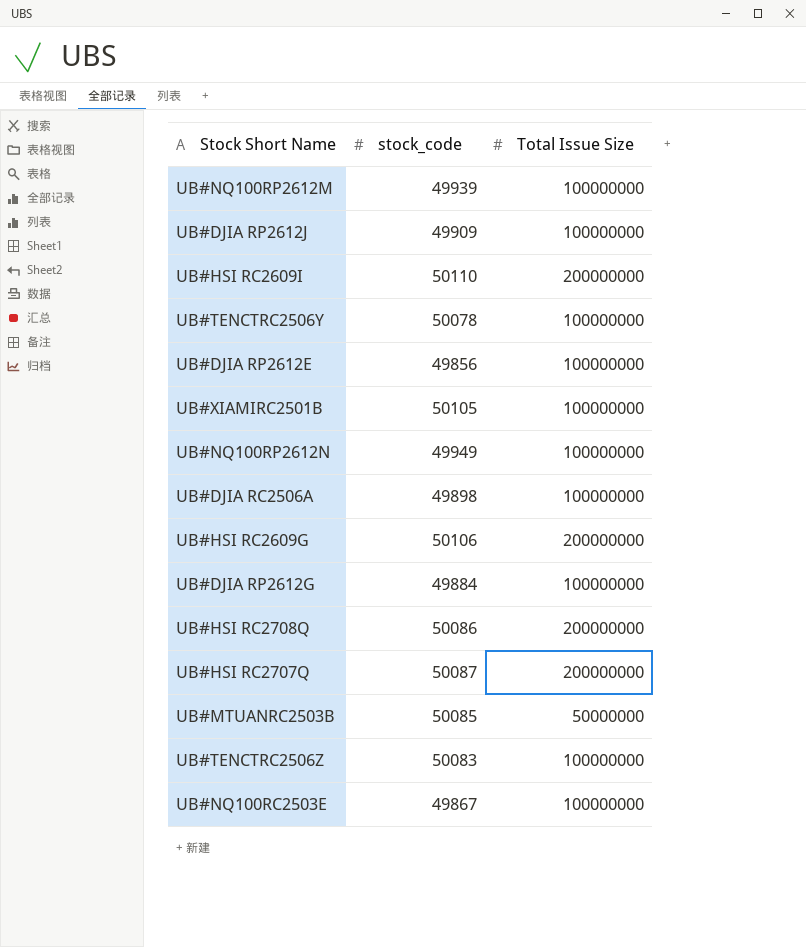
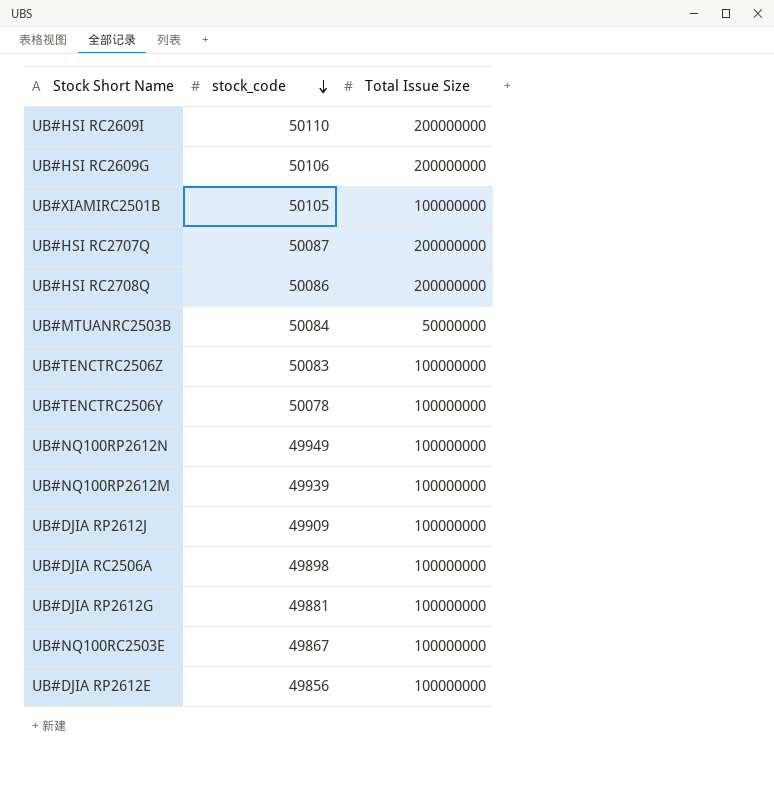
row order: none -> stock_code descending
UB#MTUANRC2503B | stock_code: 50085 -> 50084
UB#DJIA RP2612G | stock_code: 49884 -> 49881

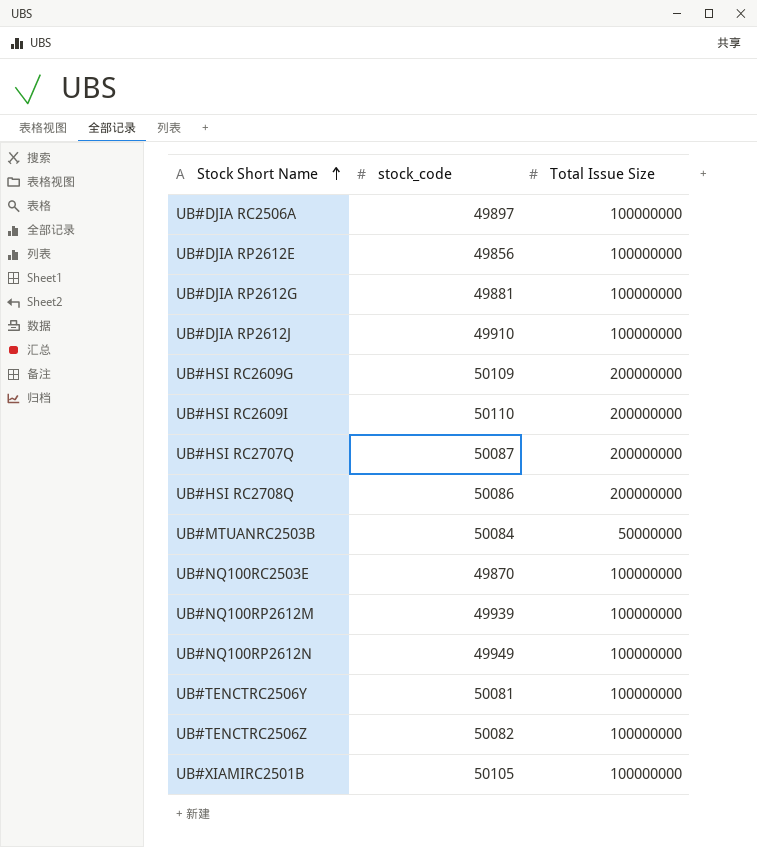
row order: stock_code descending -> Stock Short Name ascending
UB#DJIA RC2506A | stock_code: 49898 -> 49897
UB#DJIA RP2612J | stock_code: 49909 -> 49910
UB#HSI RC2609G | stock_code: 50106 -> 50109
UB#NQ100RC2503E | stock_code: 49867 -> 49870
UB#TENCTRC2506Y | stock_code: 50078 -> 50081
UB#TENCTRC2506Z | stock_code: 50083 -> 50082

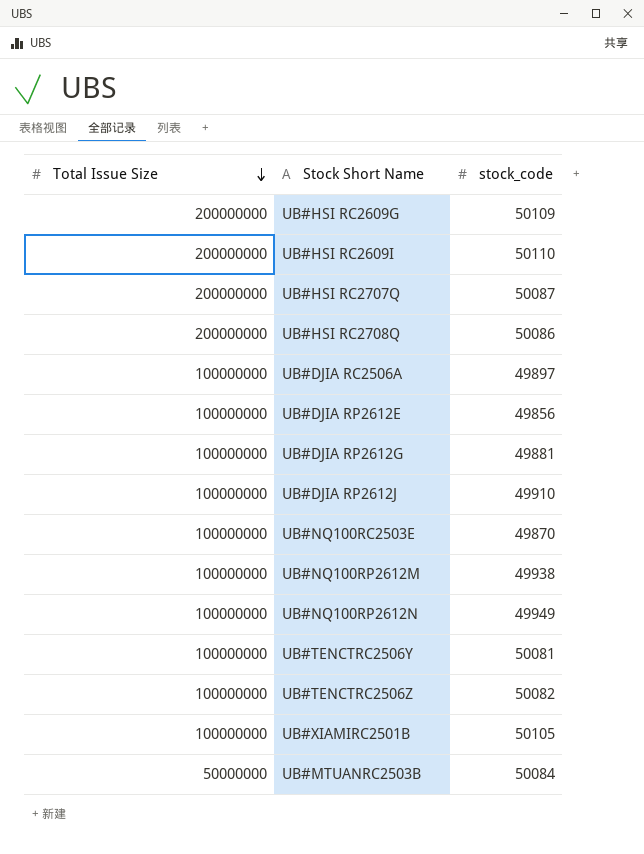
row order: Stock Short Name ascending -> Total Issue Size descending
column Total Issue Size | position: 3 -> 1
UB#NQ100RP2612M | stock_code: 49939 -> 49938

